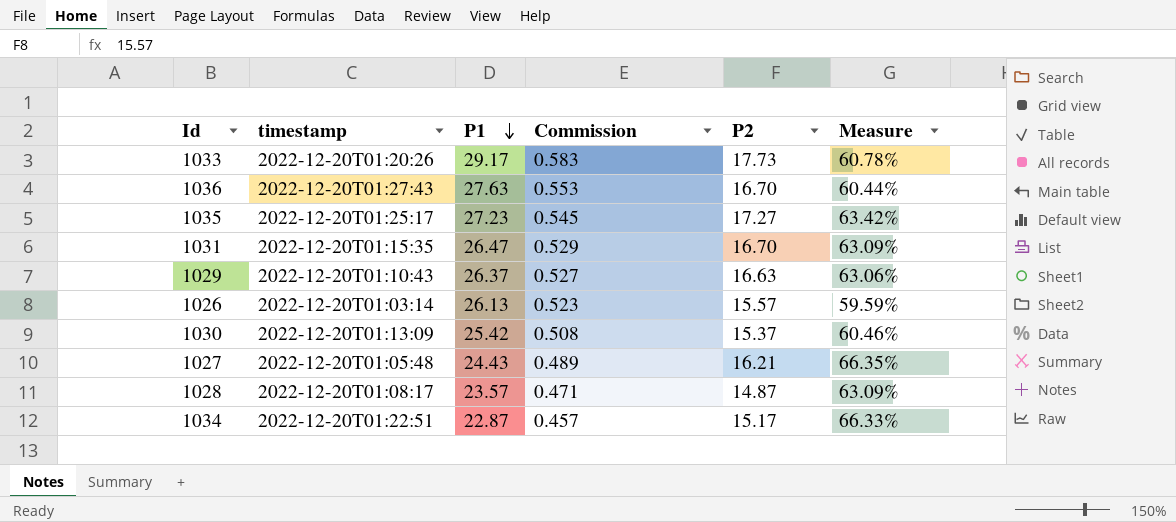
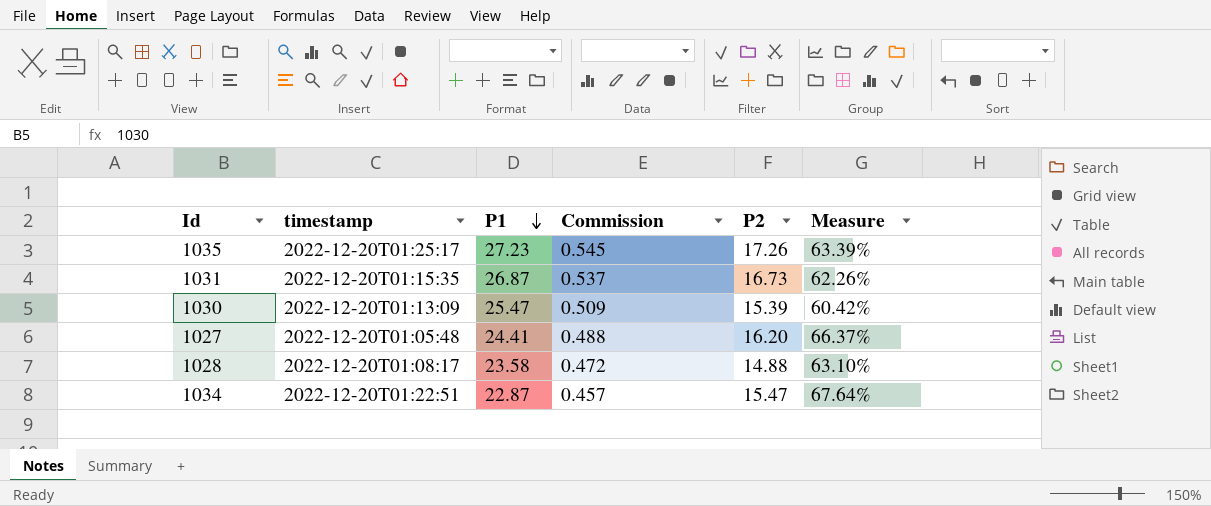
row 1033: 2022-12-20T01:20:26 | 29.17 | 0.583 | 17.73 | 60.78% -> none
row 1036: 2022-12-20T01:27:43 | 27.63 | 0.553 | 16.70 | 60.44% -> none
row 1029: 2022-12-20T01:10:43 | 26.37 | 0.527 | 16.63 | 63.06% -> none
row 1026: 2022-12-20T01:03:14 | 26.13 | 0.523 | 15.57 | 59.59% -> none
1035 | P2: 17.27 -> 17.26
1035 | Measure: 63.42% -> 63.39%
1031 | P1: 26.47 -> 26.87
1031 | Commission: 0.529 -> 0.537
1031 | P2: 16.70 -> 16.73
1031 | Measure: 63.09% -> 62.26%
1030 | P1: 25.42 -> 25.47
1030 | Commission: 0.508 -> 0.509
1030 | P2: 15.37 -> 15.39
1030 | Measure: 60.46% -> 60.42%
1027 | P1: 24.43 -> 24.41
1027 | Commission: 0.489 -> 0.488
1027 | P2: 16.21 -> 16.20
1027 | Measure: 66.35% -> 66.37%
1028 | P1: 23.57 -> 23.58
1028 | Commission: 0.471 -> 0.472
1028 | P2: 14.87 -> 14.88
1028 | Measure: 63.09% -> 63.10%
1034 | P2: 15.17 -> 15.47
1034 | Measure: 66.33% -> 67.64%

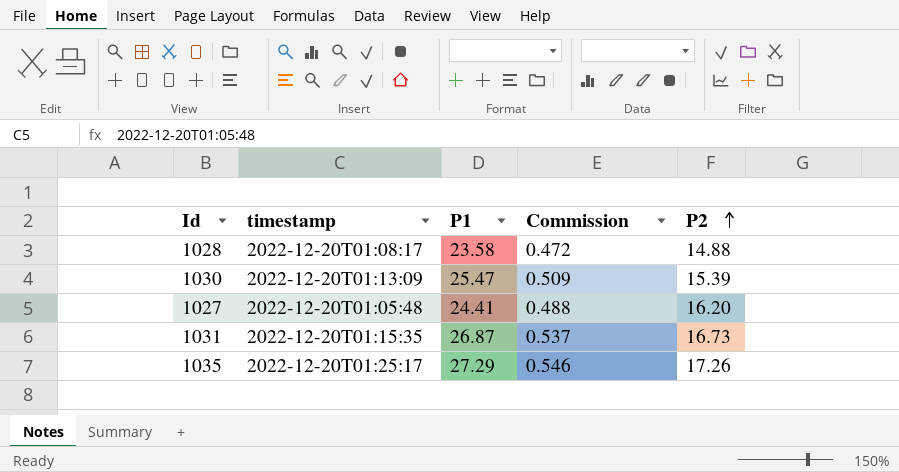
row order: P1 descending -> P2 ascending
column Measure | formula: [P2] / [P1] -> none
row 1034: 2022-12-20T01:22:51 | 22.87 | 0.457 | 15.47 | 67.64% -> none
1035 | P1: 27.23 -> 27.29
1035 | Commission: 0.545 -> 0.546

